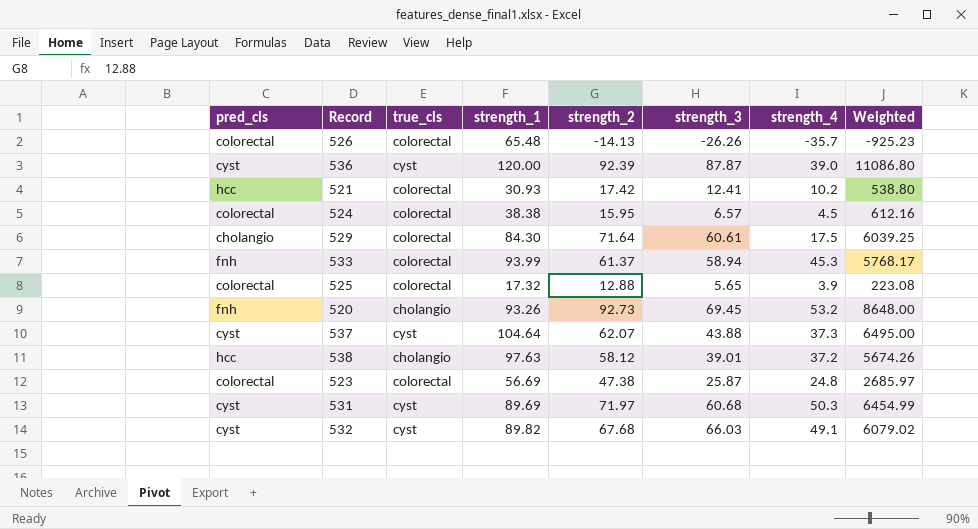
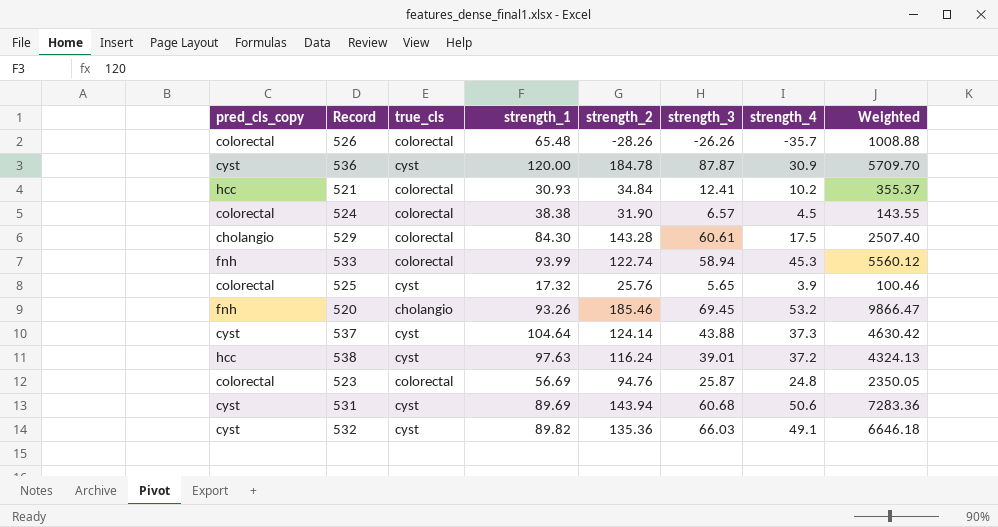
column name: pred_cls -> pred_cls_copy
column Weighted | formula: [strength_1] * [strength_2] -> [strength_2] * [strength_4]
526 | strength_2: -14.13 -> -28.26
536 | strength_2: 92.39 -> 184.78
536 | strength_4: 39.0 -> 30.9
521 | strength_2: 17.42 -> 34.84
524 | strength_2: 15.95 -> 31.90
529 | strength_2: 71.64 -> 143.28
533 | strength_2: 61.37 -> 122.74
525 | true_cls: colorectal -> cyst
525 | strength_2: 12.88 -> 25.76
520 | strength_2: 92.73 -> 185.46
537 | strength_2: 62.07 -> 124.14
538 | true_cls: cholangio -> cyst
538 | strength_2: 58.12 -> 116.24
523 | strength_2: 47.38 -> 94.76
531 | strength_2: 71.97 -> 143.94
531 | strength_4: 50.3 -> 50.6
532 | strength_2: 67.68 -> 135.36

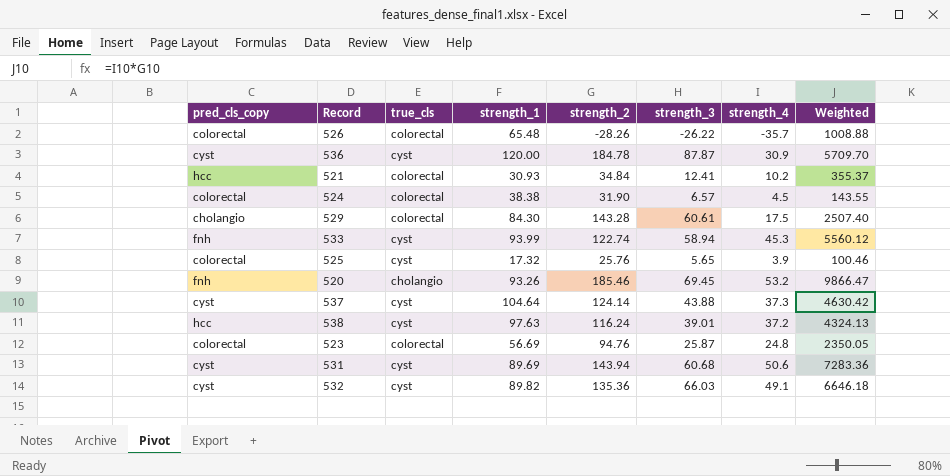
526 | strength_3: -26.26 -> -26.22
533 | true_cls: colorectal -> cyst

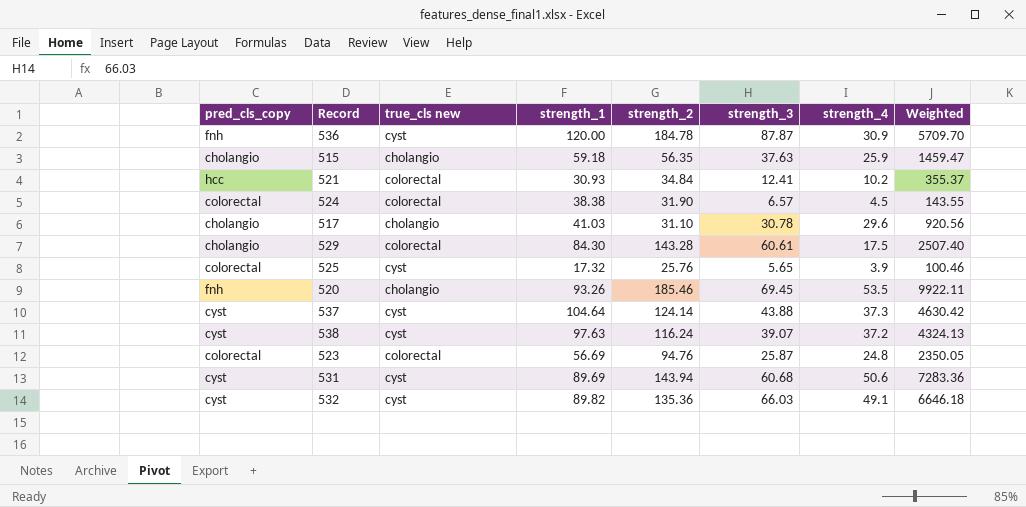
column name: true_cls -> true_cls new
row 526: colorectal | colorectal | 65.48 | -28.26 | -26.22 | -35.7 | 1008.88 -> none
row 533: fnh | cyst | 93.99 | 122.74 | 58.94 | 45.3 | 5560.12 -> none
536 | pred_cls_copy: cyst -> fnh
row 515: none -> cholangio | cholangio | 59.18 | 56.35 | 37.63 | 25.9 | 1459.47
row 517: none -> cholangio | cholangio | 41.03 | 31.10 | 30.78 | 29.6 | 920.56
520 | strength_4: 53.2 -> 53.5
520 | Weighted: 9866.47 -> 9922.11
538 | pred_cls_copy: hcc -> cyst
538 | strength_3: 39.01 -> 39.07

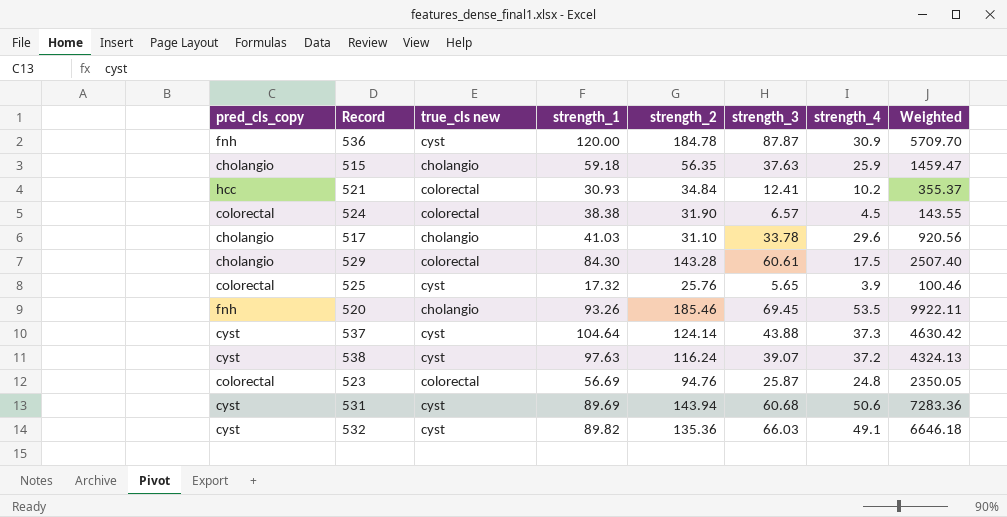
517 | strength_3: 30.78 -> 33.78

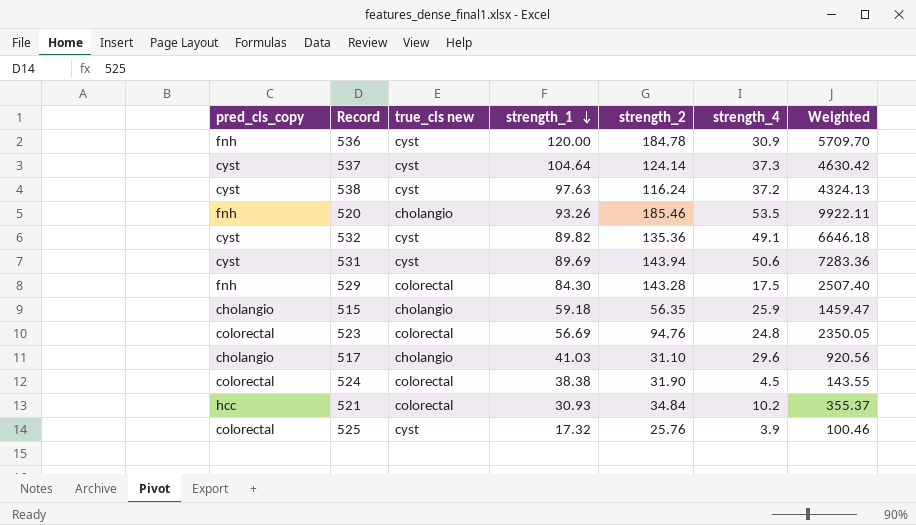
row order: none -> strength_1 descending
column strength_3 | position: 6 -> none
529 | pred_cls_copy: cholangio -> fnh

